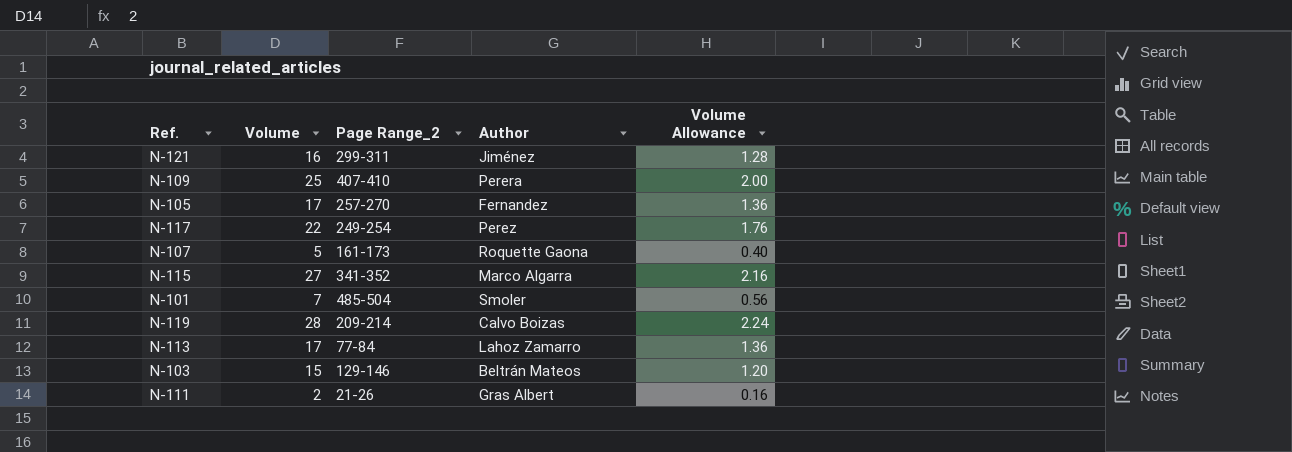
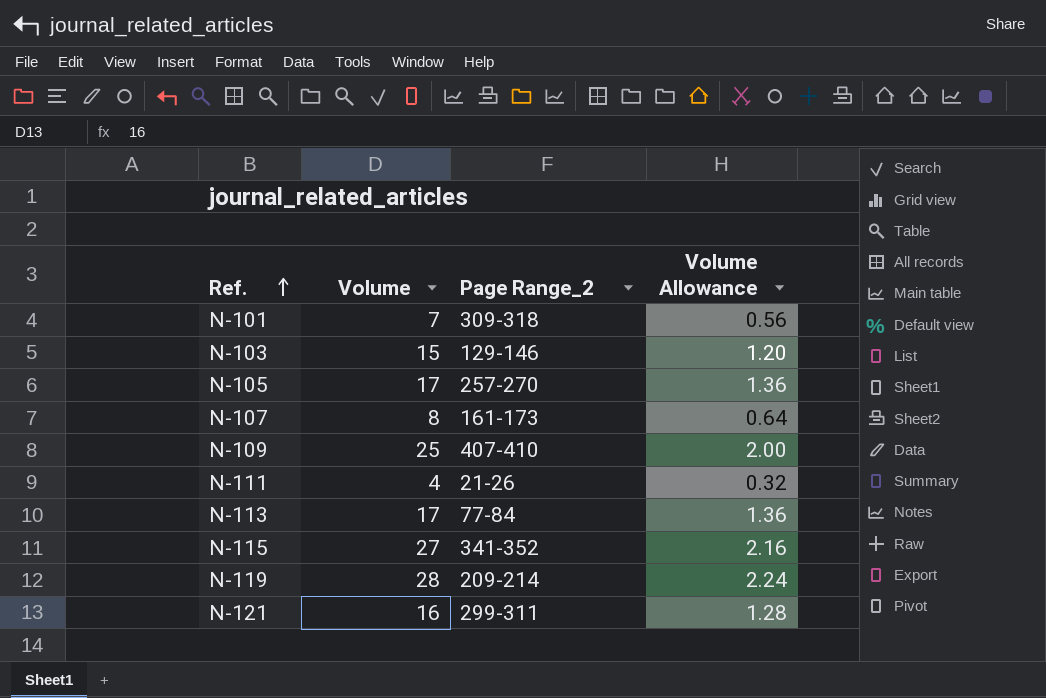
row order: none -> Ref. ascending
column Author | position: 4 -> none
row N-117: 22 | 249-254 | Perez | 1.76 -> none
N-101 | Page Range_2: 485-504 -> 309-318
N-107 | Volume: 5 -> 8
N-107 | Volume Allowance: 0.40 -> 0.64
N-111 | Volume: 2 -> 4
N-111 | Volume Allowance: 0.16 -> 0.32

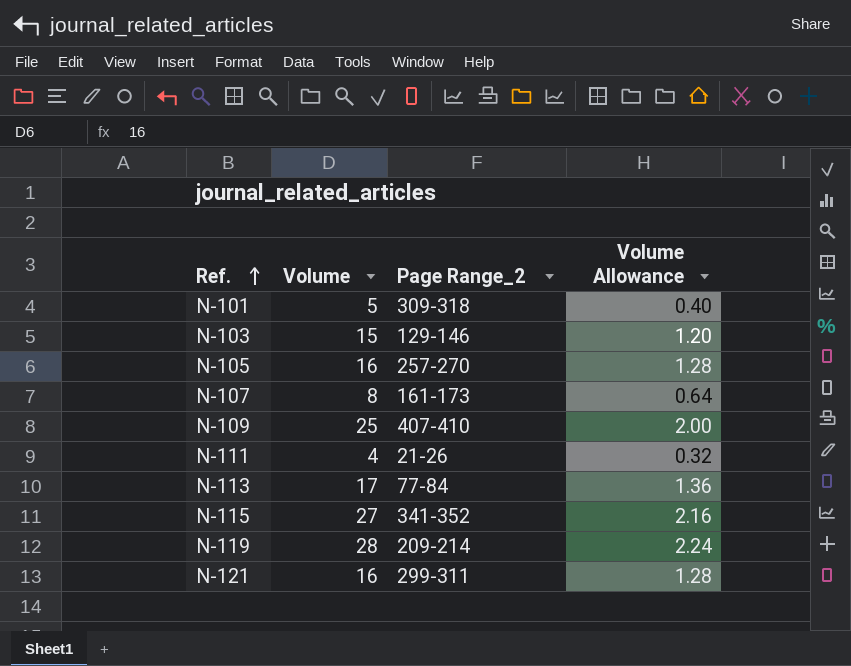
N-101 | Volume: 7 -> 5
N-101 | Volume Allowance: 0.56 -> 0.40
N-105 | Volume: 17 -> 16
N-105 | Volume Allowance: 1.36 -> 1.28

